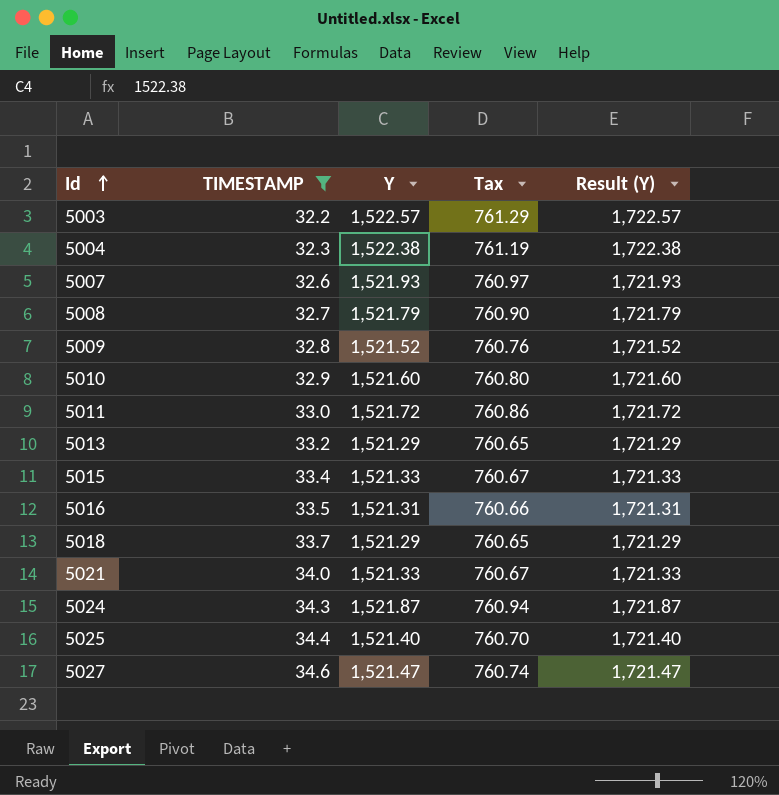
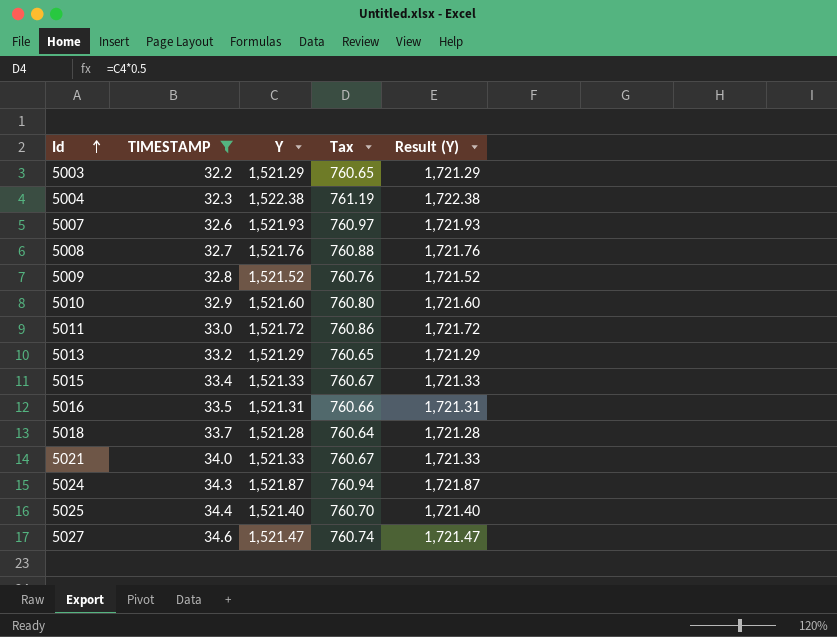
5003 | Y: 1,522.57 -> 1,521.29
5003 | Tax: 761.29 -> 760.65
5003 | Result (Y): 1,722.57 -> 1,721.29
5008 | Y: 1,521.79 -> 1,521.76
5008 | Tax: 760.90 -> 760.88
5008 | Result (Y): 1,721.79 -> 1,721.76
5018 | Y: 1,521.29 -> 1,521.28
5018 | Tax: 760.65 -> 760.64
5018 | Result (Y): 1,721.29 -> 1,721.28

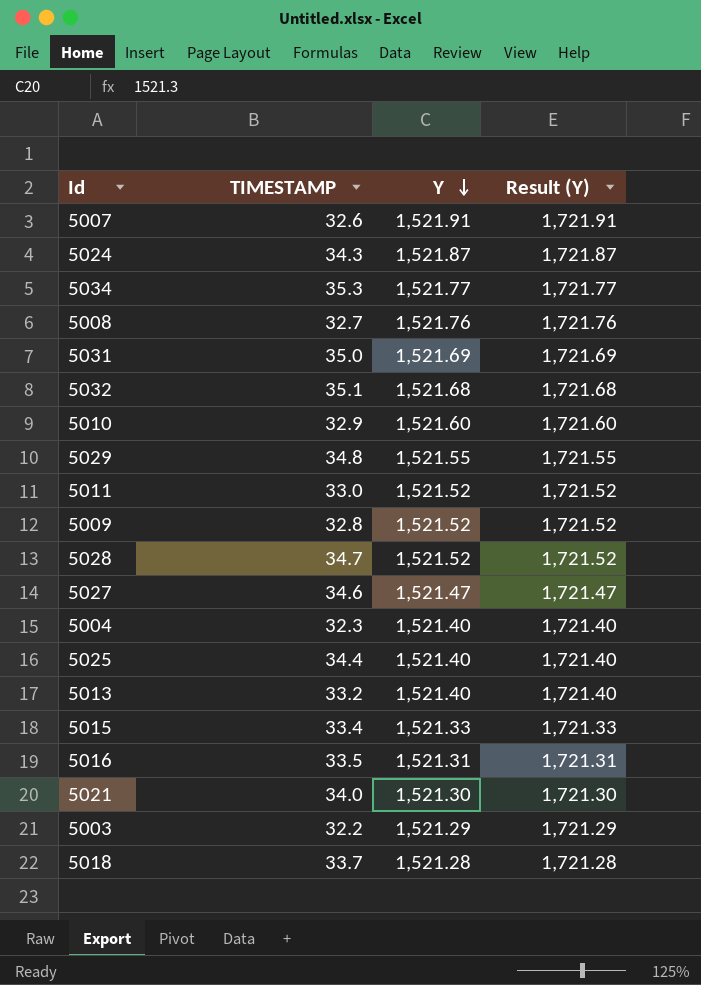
filter: TIMESTAMP <= 34.6 -> none
row order: Id ascending -> Y descending
column Tax | formula: [Y] * 0.5 -> none
5007 | Y: 1,521.93 -> 1,521.91
5007 | Result (Y): 1,721.93 -> 1,721.91
5011 | Y: 1,521.72 -> 1,521.52
5011 | Result (Y): 1,721.72 -> 1,721.52
5004 | Y: 1,522.38 -> 1,521.40
5004 | Result (Y): 1,722.38 -> 1,721.40
5013 | Y: 1,521.29 -> 1,521.40
5013 | Result (Y): 1,721.29 -> 1,721.40
5021 | Y: 1,521.33 -> 1,521.30
5021 | Result (Y): 1,721.33 -> 1,721.30

